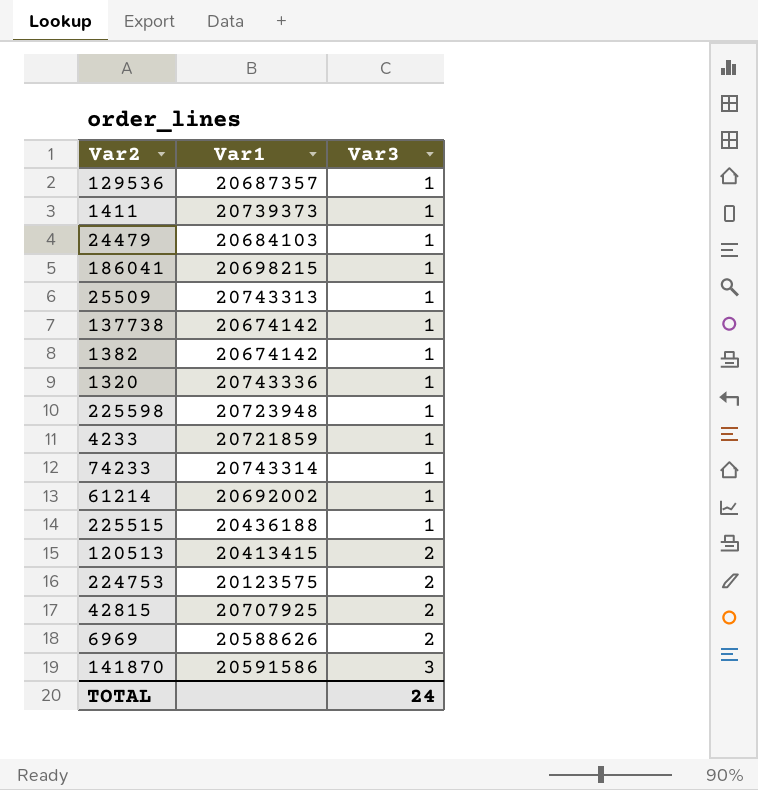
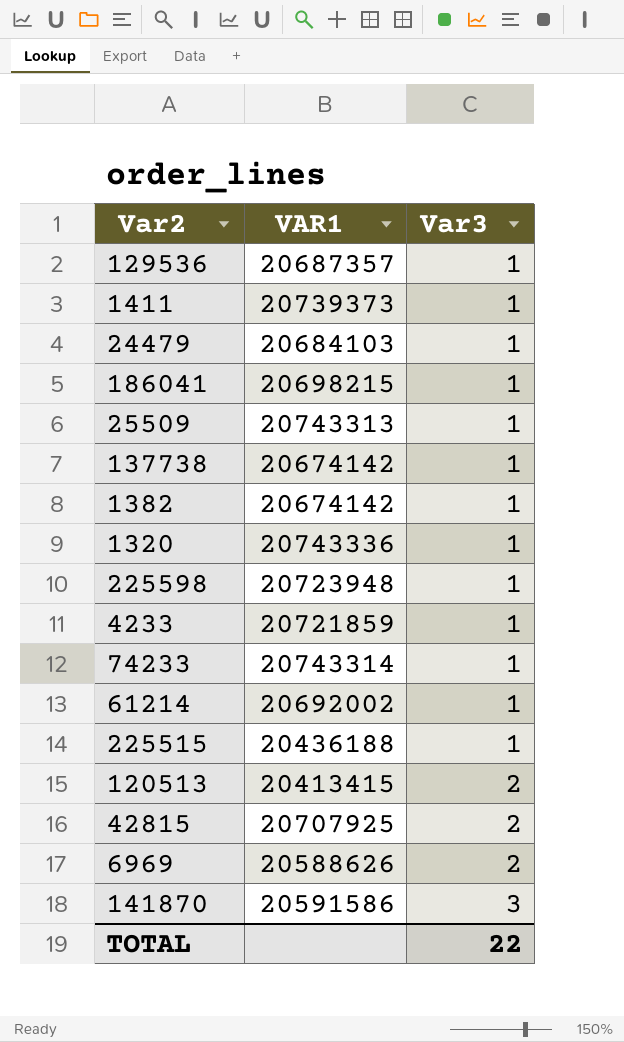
column name: Var1 -> VAR1
row 224753: 20123575 | 2 -> none
TOTAL | Var3: 24 -> 22

